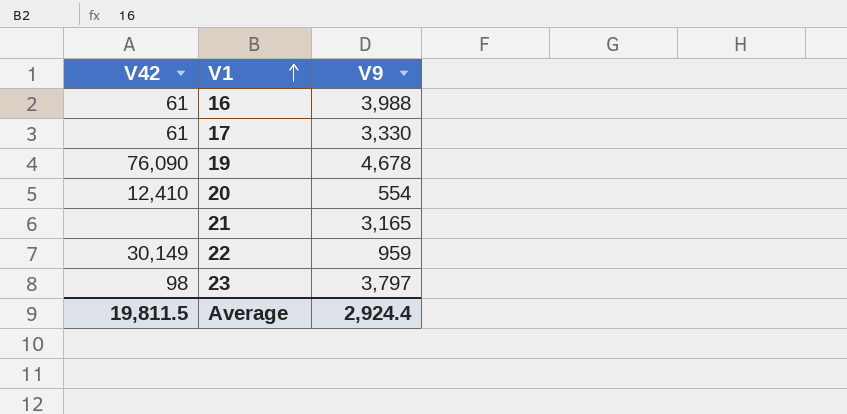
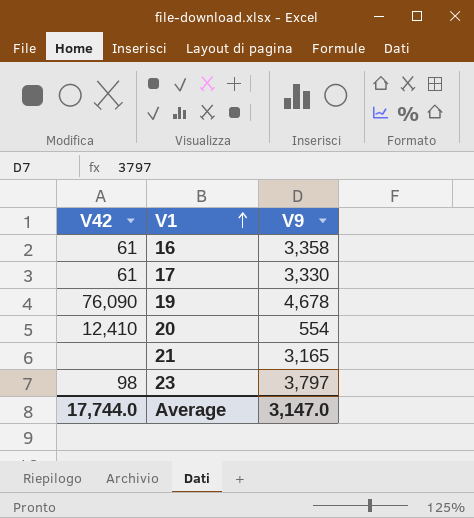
row 22: 30,149 | 959 -> none
16 | V9: 3,988 -> 3,358
Average | V42: 19,811.5 -> 17,744.0
Average | V9: 2,924.4 -> 3,147.0

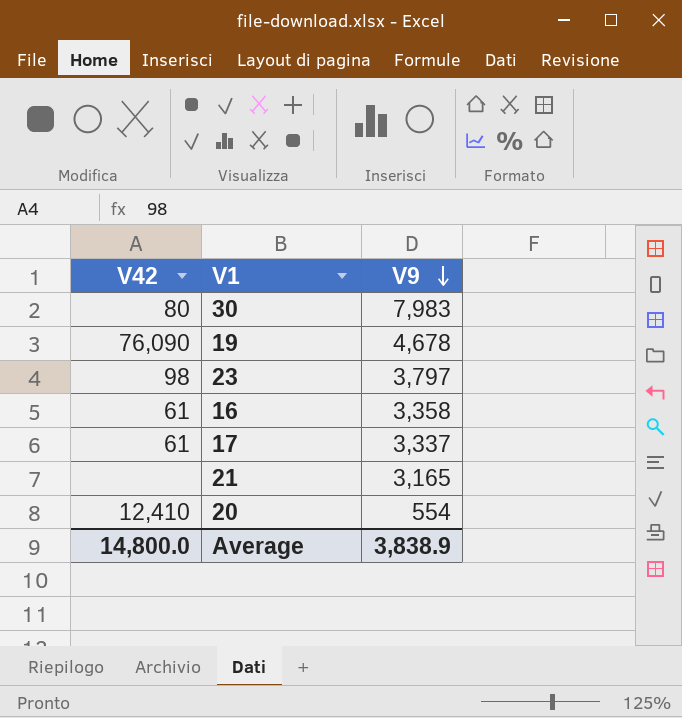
row order: V1 ascending -> V9 descending
row 30: none -> 80 | 7,983
17 | V9: 3,330 -> 3,337
Average | V42: 17,744.0 -> 14,800.0
Average | V9: 3,147.0 -> 3,838.9

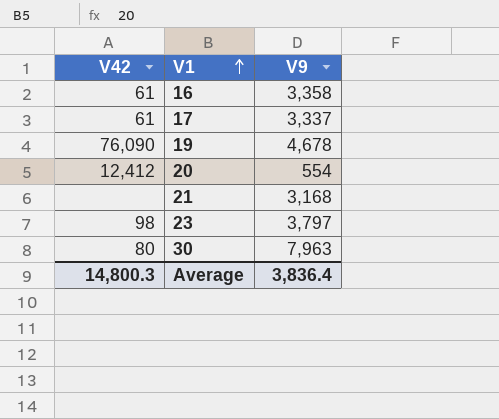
row order: V9 descending -> V1 ascending
20 | V42: 12,410 -> 12,412
21 | V9: 3,165 -> 3,168
30 | V9: 7,983 -> 7,963
Average | V42: 14,800.0 -> 14,800.3
Average | V9: 3,838.9 -> 3,836.4

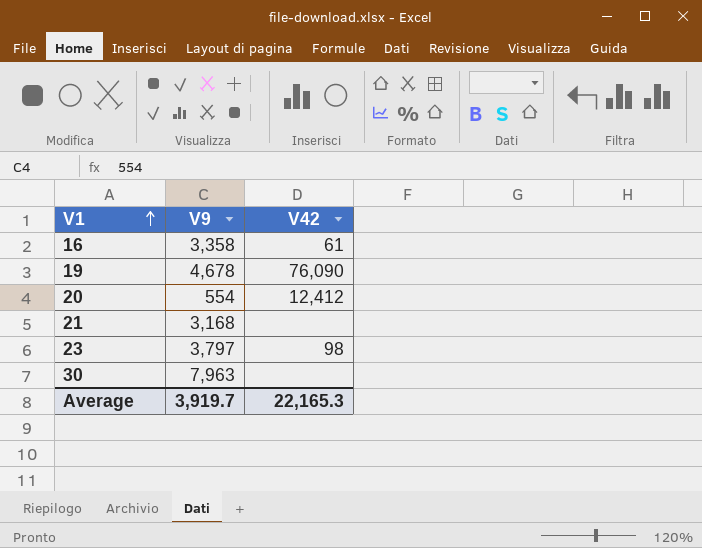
column V42 | position: 1 -> 3
row 17: 61 | 3,337 -> none
30 | V42: 80 -> none
Average | V9: 3,836.4 -> 3,919.7
Average | V42: 14,800.3 -> 22,165.3

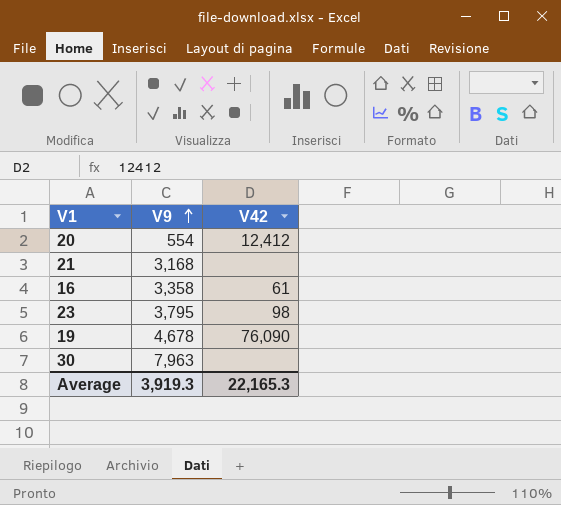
row order: V1 ascending -> V9 ascending
23 | V9: 3,797 -> 3,795
Average | V9: 3,919.7 -> 3,919.3

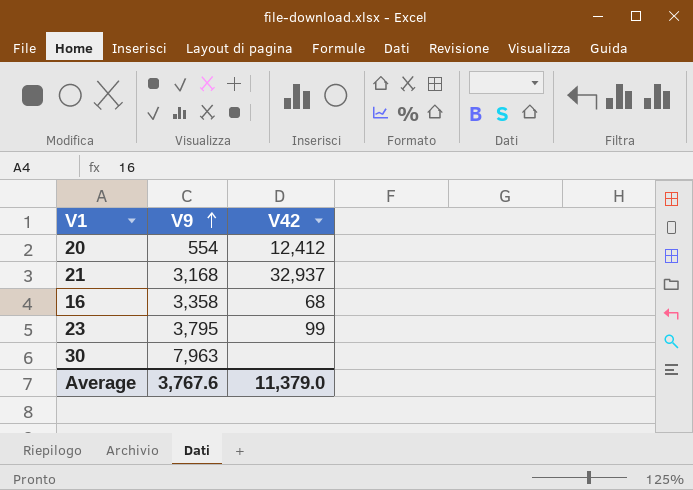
row 19: 4,678 | 76,090 -> none
21 | V42: none -> 32,937
16 | V42: 61 -> 68
23 | V42: 98 -> 99
Average | V9: 3,919.3 -> 3,767.6
Average | V42: 22,165.3 -> 11,379.0

